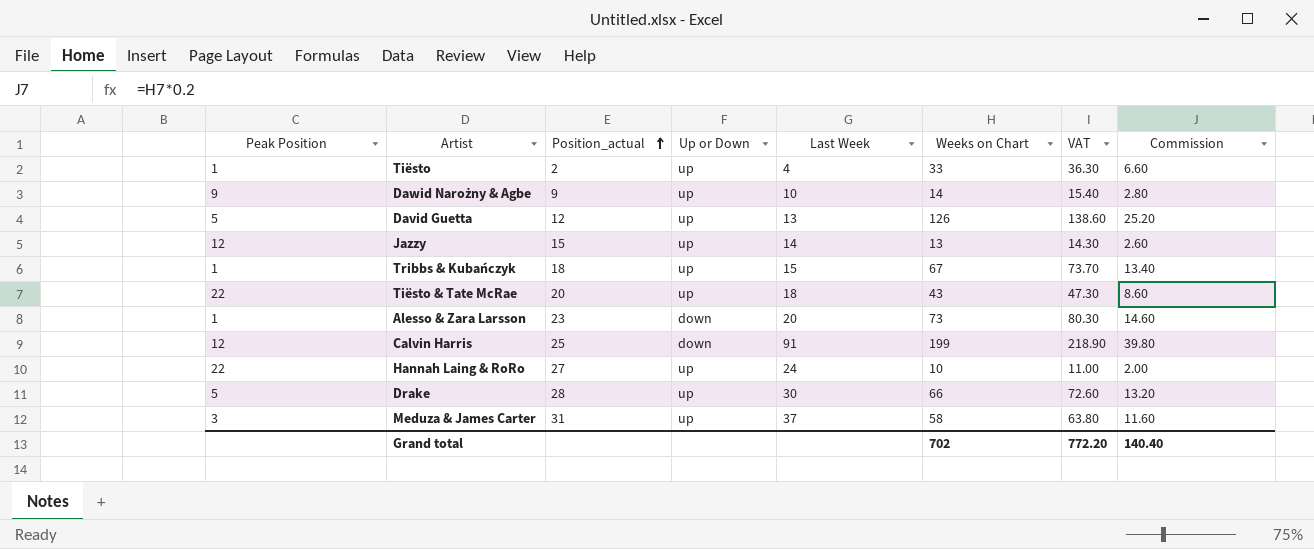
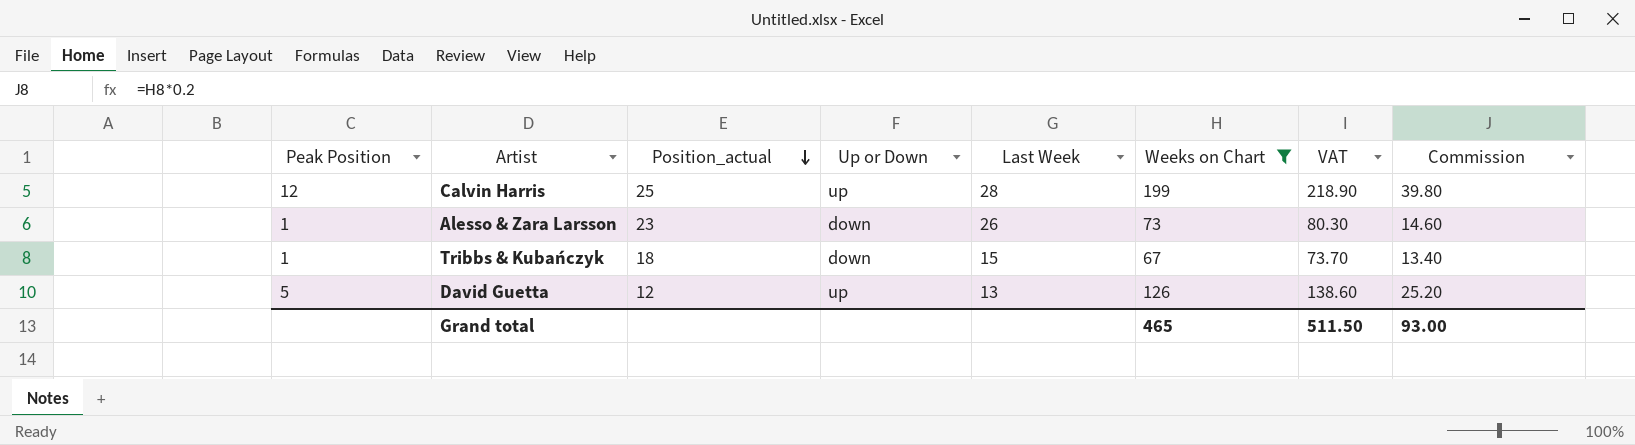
filter: none -> Weeks on Chart >= 67
row order: Position_actual ascending -> Position_actual descending
Calvin Harris | Up or Down: down -> up
Calvin Harris | Last Week: 91 -> 28
Alesso & Zara Larsson | Last Week: 20 -> 26
Tribbs & Kubańczyk | Up or Down: up -> down
Grand total | Weeks on Chart: 702 -> 465
Grand total | VAT: 772.20 -> 511.50
Grand total | Commission: 140.40 -> 93.00

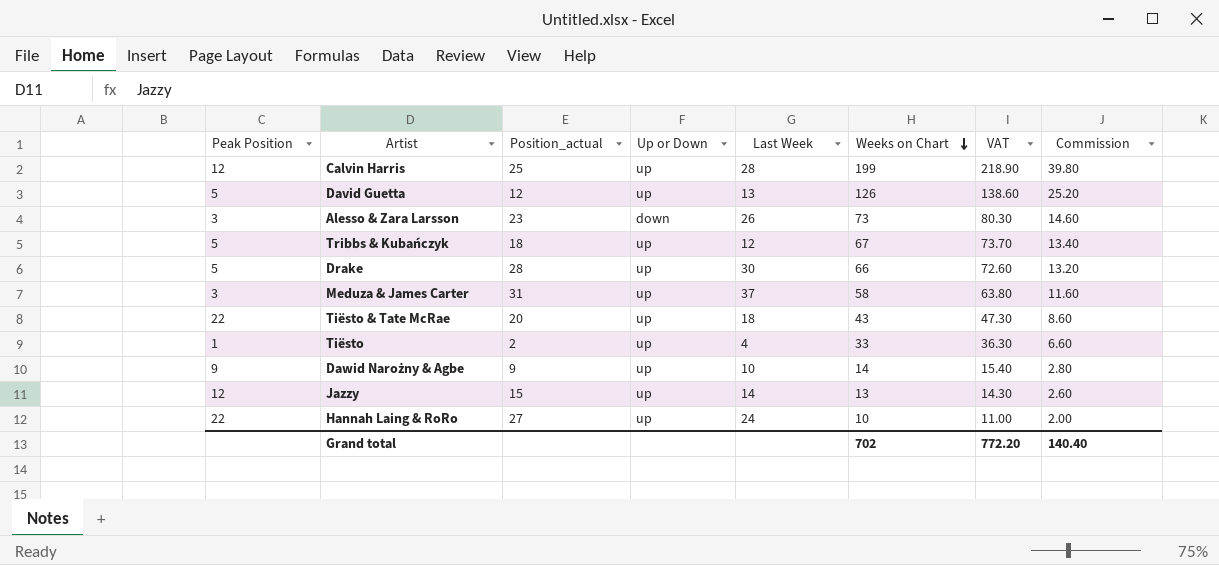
filter: Weeks on Chart >= 67 -> none
row order: Position_actual descending -> Weeks on Chart descending
Alesso & Zara Larsson | Peak Position: 1 -> 3
Tribbs & Kubańczyk | Peak Position: 1 -> 5
Tribbs & Kubańczyk | Up or Down: down -> up
Tribbs & Kubańczyk | Last Week: 15 -> 12
Grand total | Weeks on Chart: 465 -> 702
Grand total | VAT: 511.50 -> 772.20
Grand total | Commission: 93.00 -> 140.40

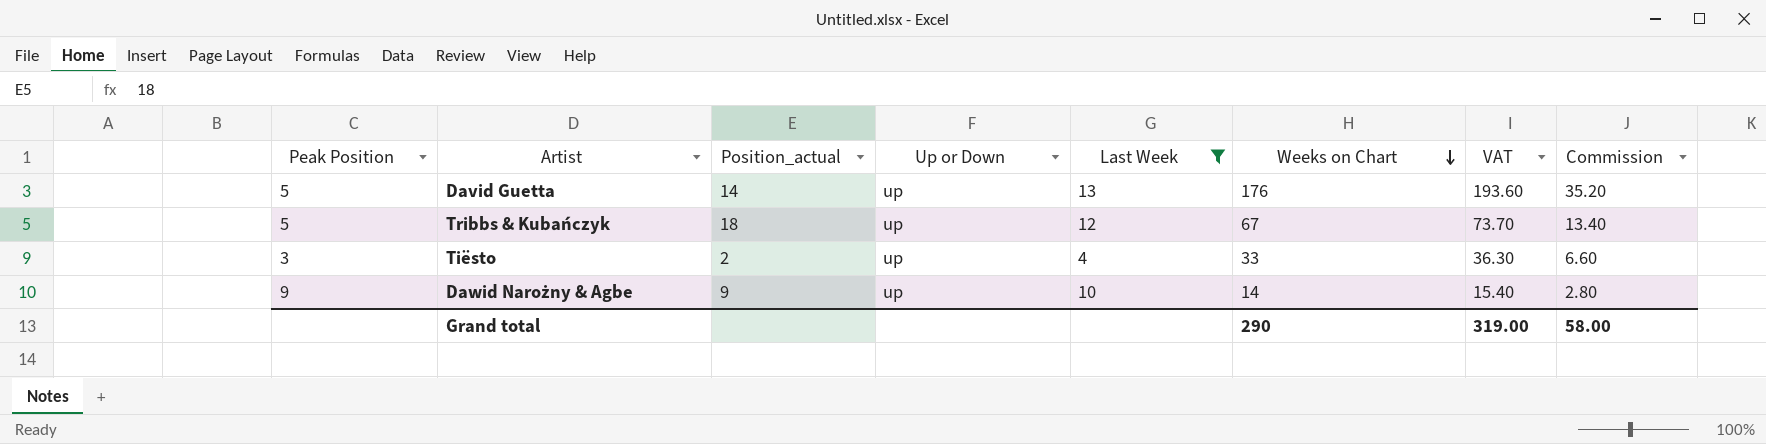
filter: none -> Last Week <= 13
David Guetta | Position_actual: 12 -> 14
David Guetta | Weeks on Chart: 126 -> 176
David Guetta | VAT: 138.60 -> 193.60
David Guetta | Commission: 25.20 -> 35.20
Tiësto | Peak Position: 1 -> 3
Grand total | Weeks on Chart: 702 -> 290
Grand total | VAT: 772.20 -> 319.00
Grand total | Commission: 140.40 -> 58.00

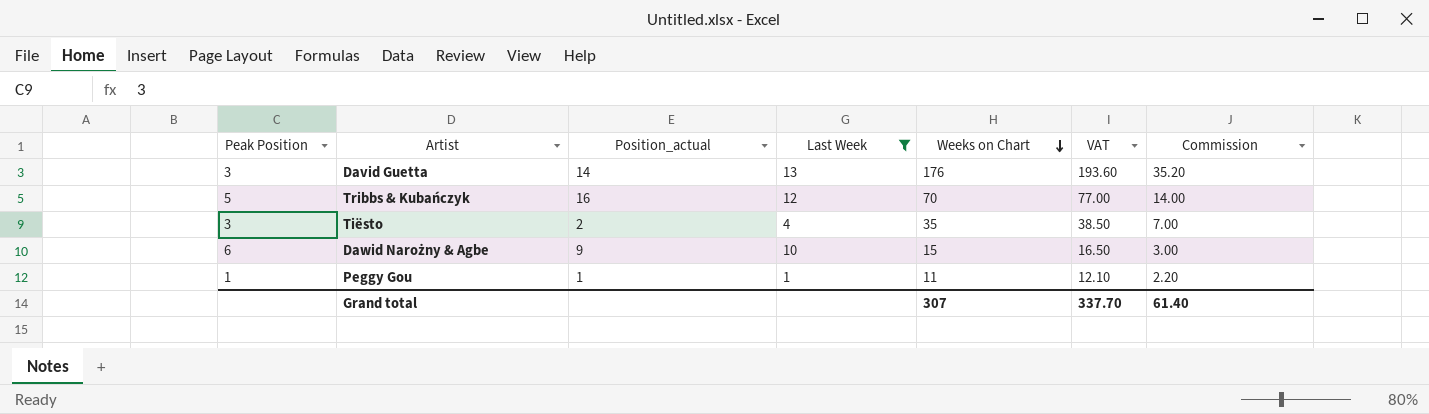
column Up or Down | position: 4 -> none
David Guetta | Peak Position: 5 -> 3
Tribbs & Kubańczyk | Position_actual: 18 -> 16
Tribbs & Kubańczyk | Weeks on Chart: 67 -> 70
Tribbs & Kubańczyk | VAT: 73.70 -> 77.00
Tribbs & Kubańczyk | Commission: 13.40 -> 14.00
Tiësto | Weeks on Chart: 33 -> 35
Tiësto | VAT: 36.30 -> 38.50
Tiësto | Commission: 6.60 -> 7.00
Dawid Narożny & Agbe | Peak Position: 9 -> 6
Dawid Narożny & Agbe | Weeks on Chart: 14 -> 15
Dawid Narożny & Agbe | VAT: 15.40 -> 16.50
Dawid Narożny & Agbe | Commission: 2.80 -> 3.00
row Peggy Gou: none -> 1 | 1 | 1 | 11 | 12.10 | 2.20
Grand total | Weeks on Chart: 290 -> 307
Grand total | VAT: 319.00 -> 337.70
Grand total | Commission: 58.00 -> 61.40

